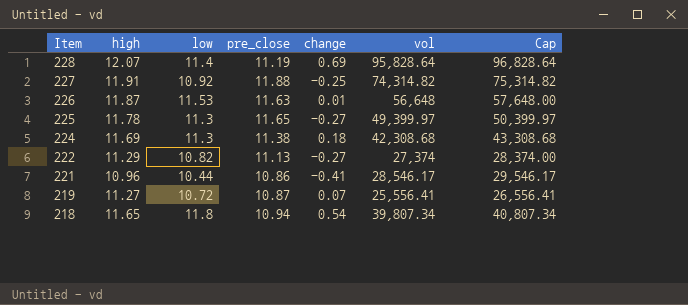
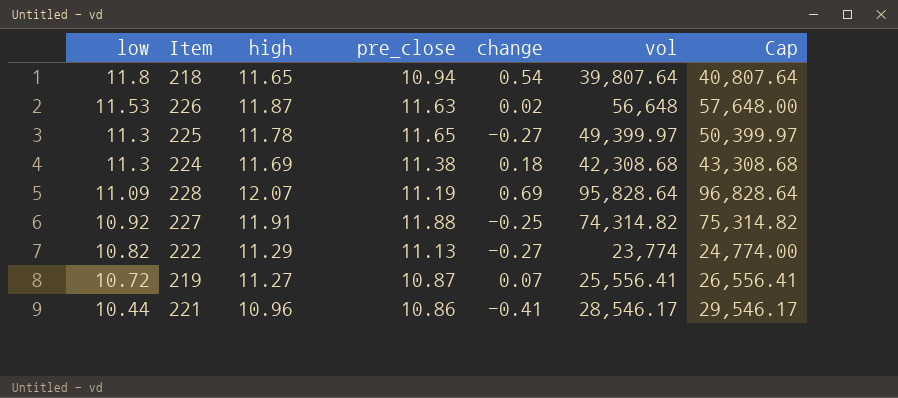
row order: Item descending -> low descending
column low | position: 3 -> 1
218 | vol: 39,807.34 -> 39,807.64
218 | Cap: 40,807.34 -> 40,807.64
226 | change: 0.01 -> 0.02
228 | low: 11.4 -> 11.09
222 | vol: 27,374 -> 23,774
222 | Cap: 28,374.00 -> 24,774.00

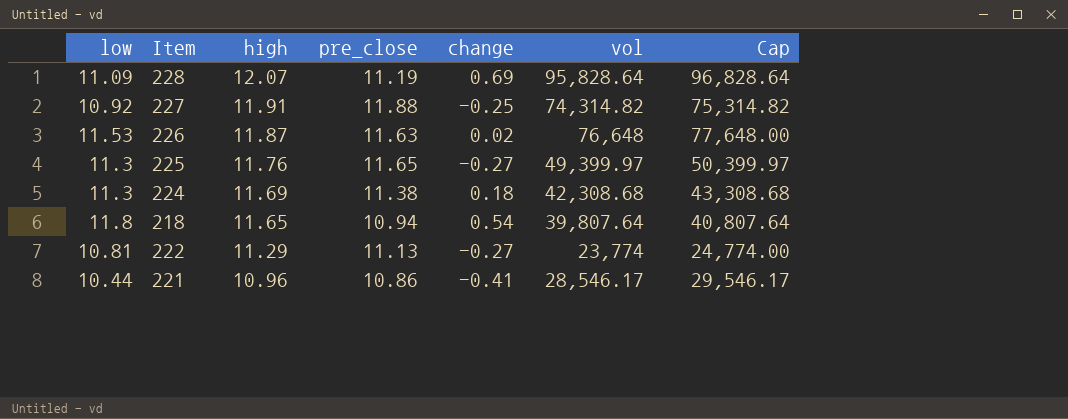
row order: low descending -> high descending
row 219: 10.72 | 11.27 | 10.87 | 0.07 | 25,556.41 | 26,556.41 -> none
226 | vol: 56,648 -> 76,648
226 | Cap: 57,648.00 -> 77,648.00
225 | high: 11.78 -> 11.76
222 | low: 10.82 -> 10.81

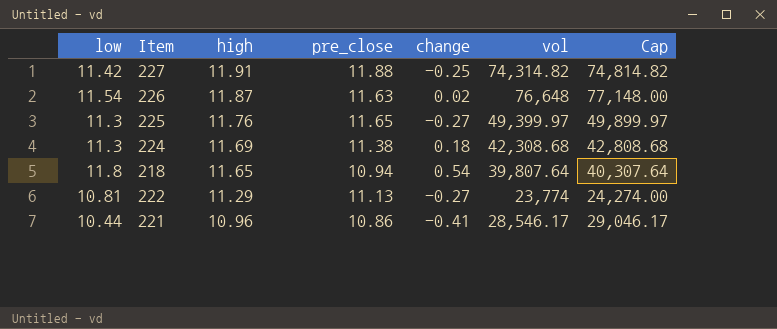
column Cap | formula: [vol] + 1000 -> [vol] + 500
row 228: 11.09 | 12.07 | 11.19 | 0.69 | 95,828.64 | 96,828.64 -> none
227 | low: 10.92 -> 11.42
226 | low: 11.53 -> 11.54

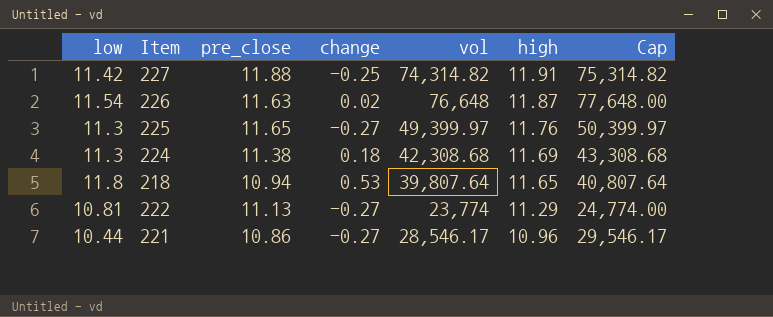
column high | position: 3 -> 6
column Cap | formula: [vol] + 500 -> [vol] + 1000
218 | change: 0.54 -> 0.53
221 | change: -0.41 -> -0.27

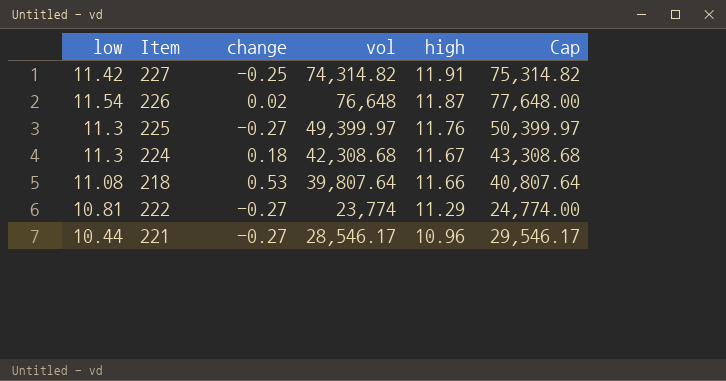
column pre_close | position: 3 -> none
224 | high: 11.69 -> 11.67
218 | low: 11.8 -> 11.08
218 | high: 11.65 -> 11.66

